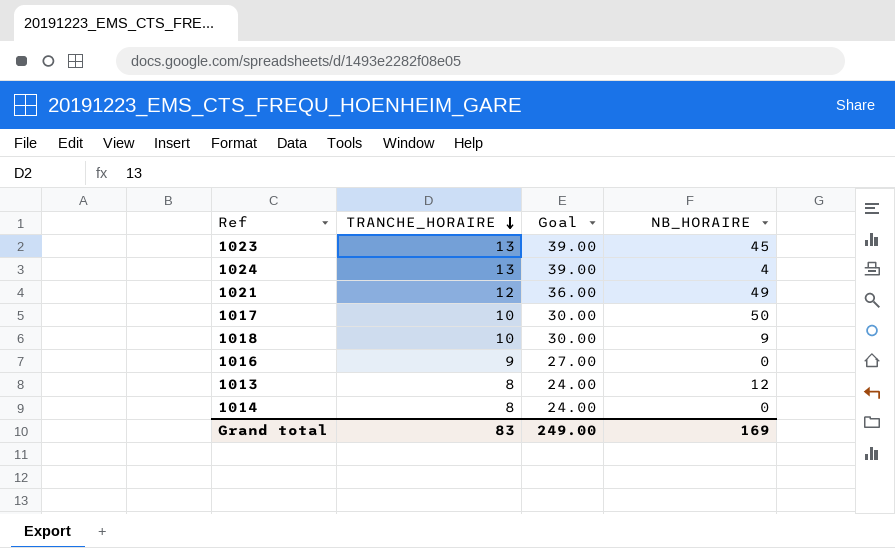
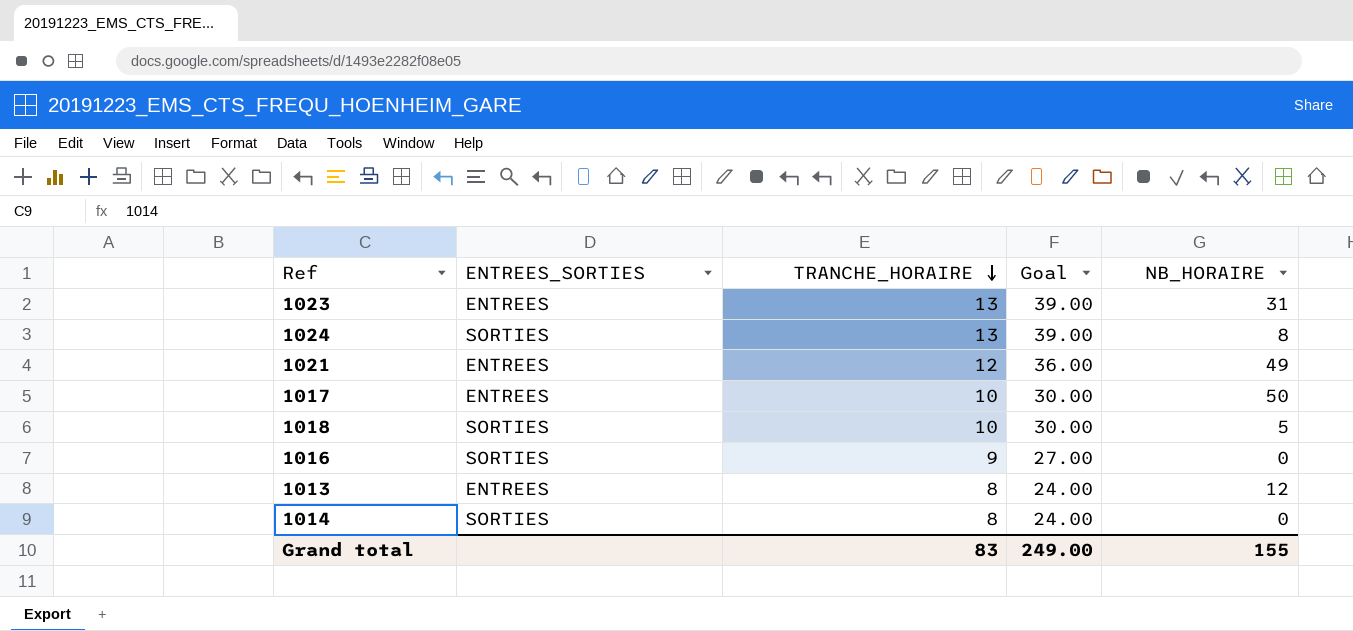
column ENTREES_SORTIES | position: none -> 2
1023 | NB_HORAIRE: 45 -> 31
1024 | NB_HORAIRE: 4 -> 8
1018 | NB_HORAIRE: 9 -> 5
Grand total | NB_HORAIRE: 169 -> 155

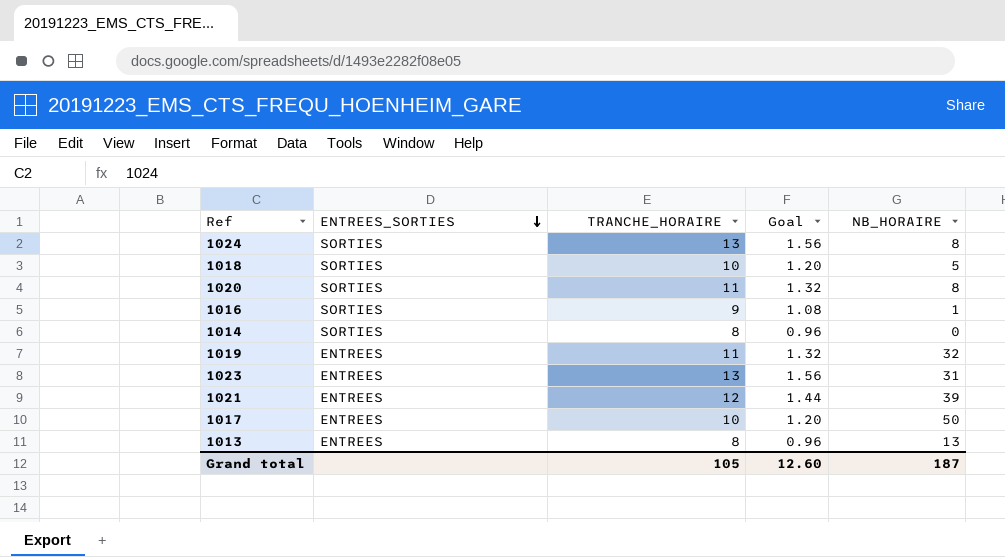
row order: TRANCHE_HORAIRE descending -> ENTREES_SORTIES descending
column Goal | formula: [TRANCHE_HORAIRE] * 3 -> [TRANCHE_HORAIRE] * 0.12
row 1020: none -> SORTIES | 11 | 1.32 | 8
1016 | NB_HORAIRE: 0 -> 1
row 1019: none -> ENTREES | 11 | 1.32 | 32
1021 | NB_HORAIRE: 49 -> 39
1013 | NB_HORAIRE: 12 -> 13
Grand total | TRANCHE_HORAIRE: 83 -> 105
Grand total | Goal: 249.00 -> 12.60
Grand total | NB_HORAIRE: 155 -> 187

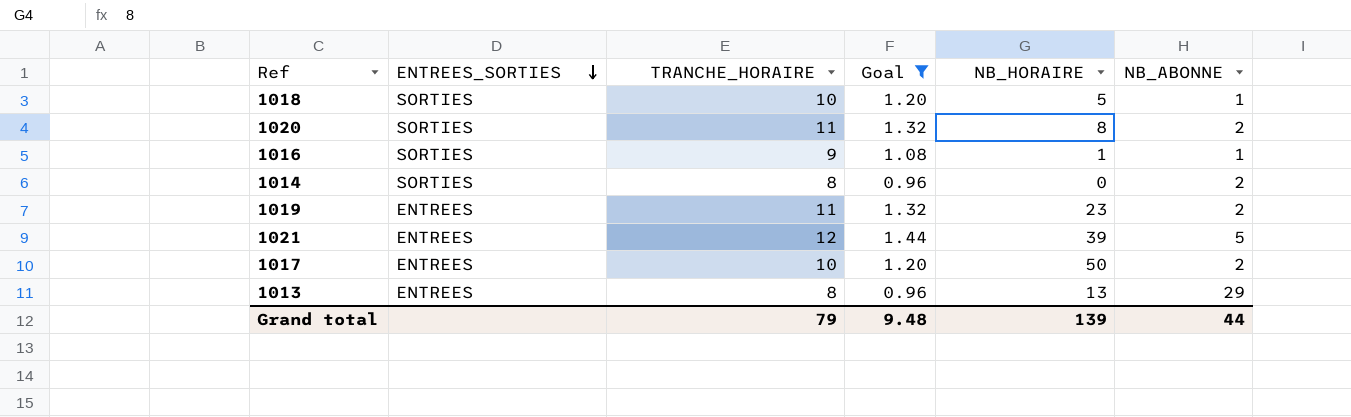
filter: none -> Goal != 1.56
column NB_ABONNE | position: none -> 6
1019 | NB_HORAIRE: 32 -> 23
Grand total | TRANCHE_HORAIRE: 105 -> 79
Grand total | Goal: 12.60 -> 9.48
Grand total | NB_HORAIRE: 187 -> 139

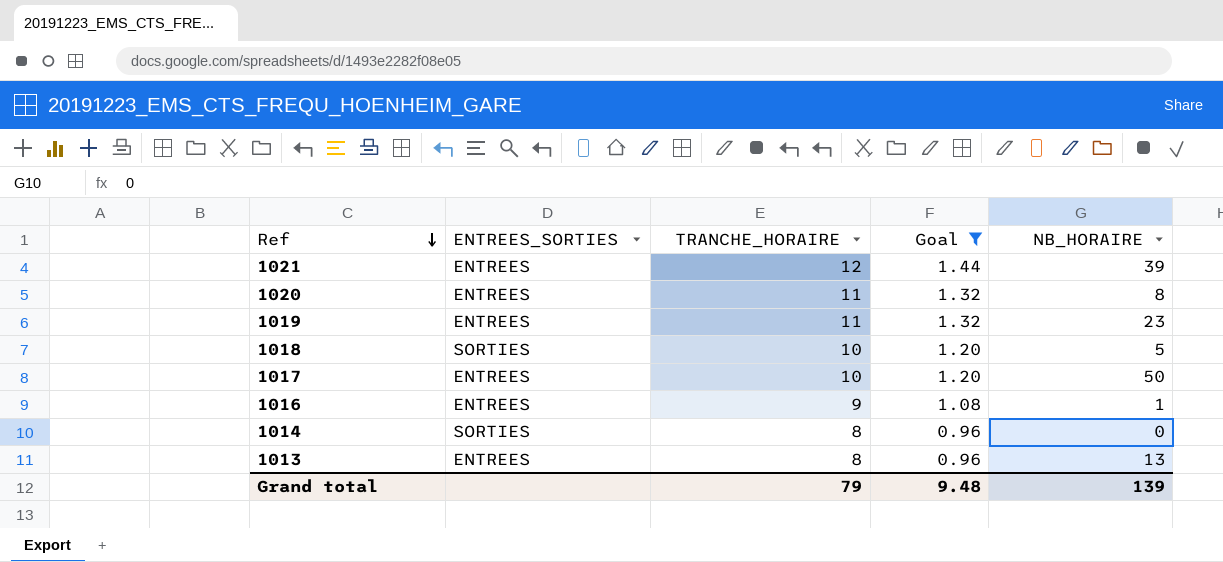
row order: ENTREES_SORTIES descending -> Ref descending
column NB_ABONNE | position: 6 -> none
1020 | ENTREES_SORTIES: SORTIES -> ENTREES
1016 | ENTREES_SORTIES: SORTIES -> ENTREES

